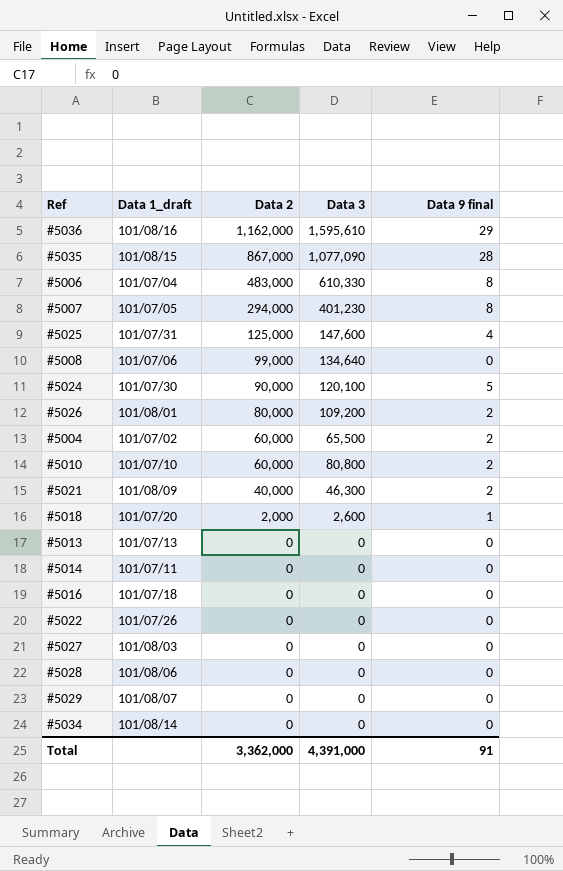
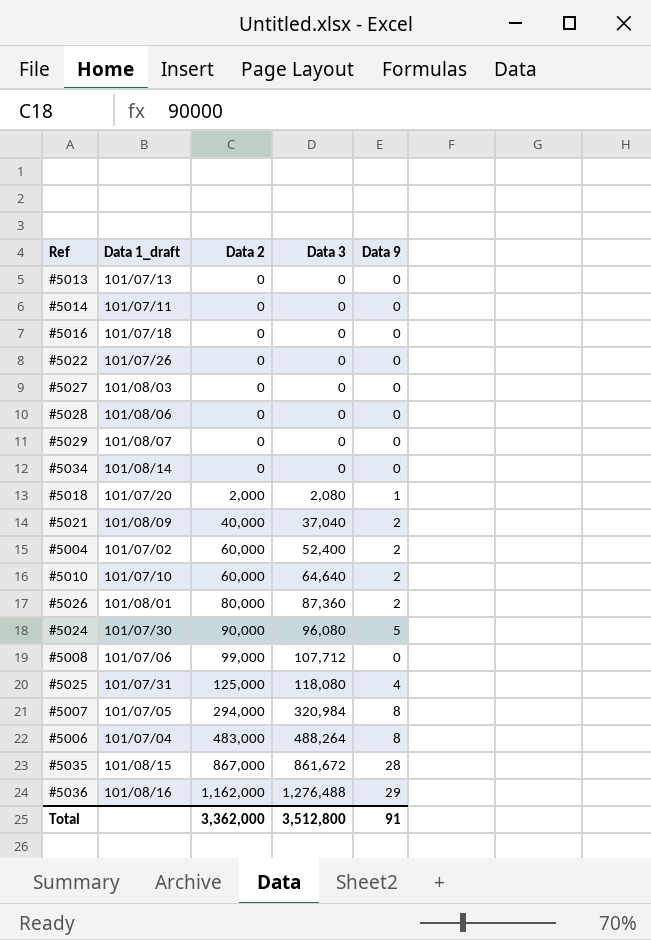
row order: Data 2 descending -> Data 2 ascending
column name: Data 9 final -> Data 9
#5018 | Data 3: 2,600 -> 2,080
#5021 | Data 3: 46,300 -> 37,040
#5004 | Data 3: 65,500 -> 52,400
#5010 | Data 3: 80,800 -> 64,640
#5026 | Data 3: 109,200 -> 87,360
#5024 | Data 3: 120,100 -> 96,080
#5008 | Data 3: 134,640 -> 107,712
#5025 | Data 3: 147,600 -> 118,080
#5007 | Data 3: 401,230 -> 320,984
#5006 | Data 3: 610,330 -> 488,264
#5035 | Data 3: 1,077,090 -> 861,672
#5036 | Data 3: 1,595,610 -> 1,276,488
Total | Data 3: 4,391,000 -> 3,512,800

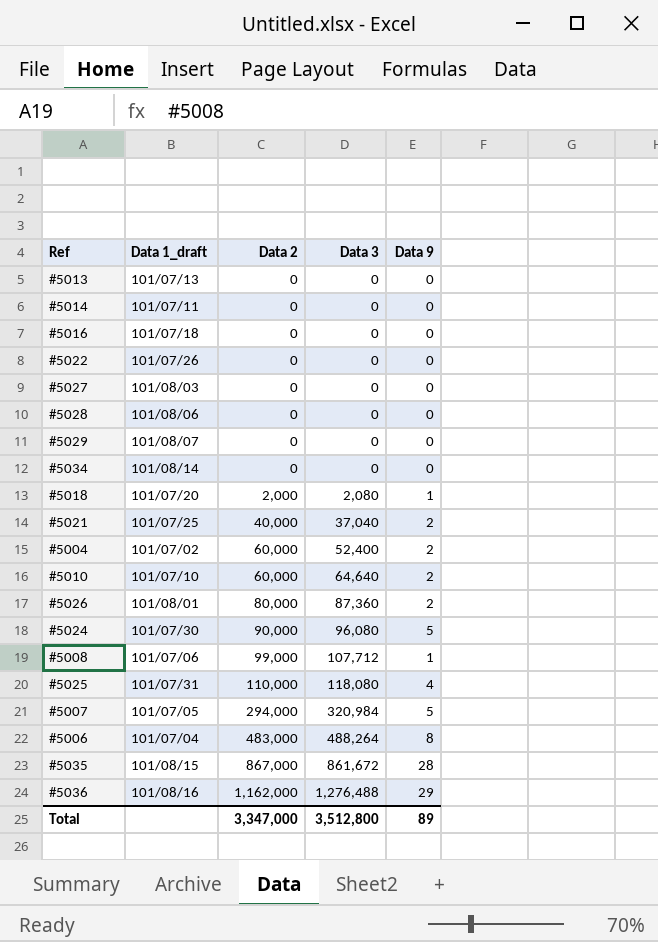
#5021 | Data 1_draft: 101/08/09 -> 101/07/25
#5008 | Data 9: 0 -> 1
#5025 | Data 2: 125,000 -> 110,000
#5007 | Data 9: 8 -> 5
Total | Data 2: 3,362,000 -> 3,347,000
Total | Data 9: 91 -> 89

